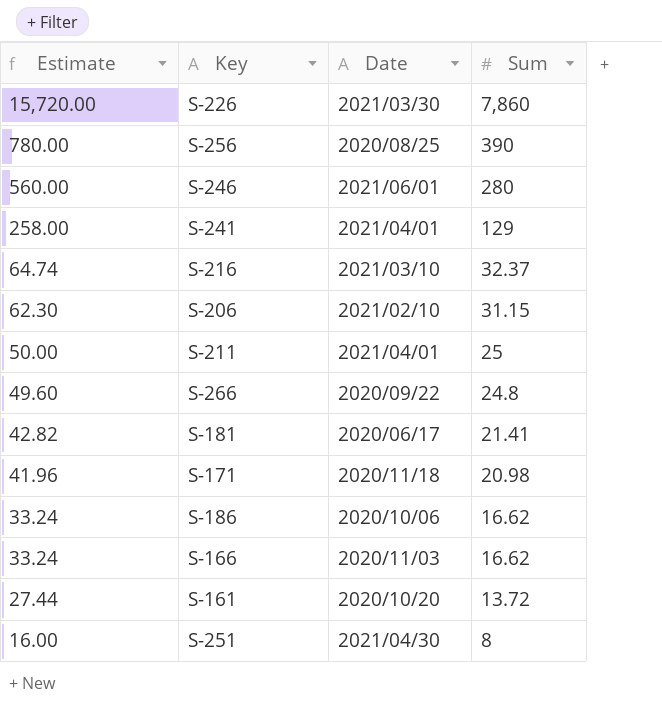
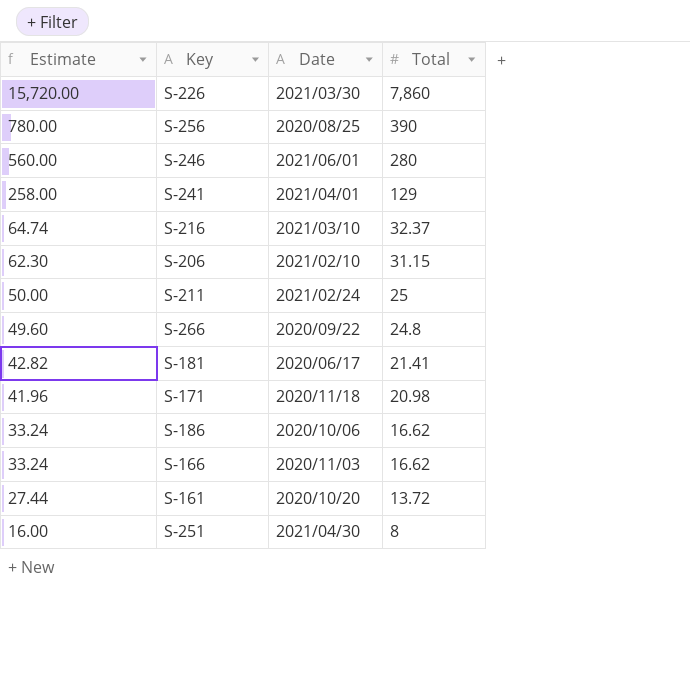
column name: Sum -> Total
S-211 | Date: 2021/04/01 -> 2021/02/24

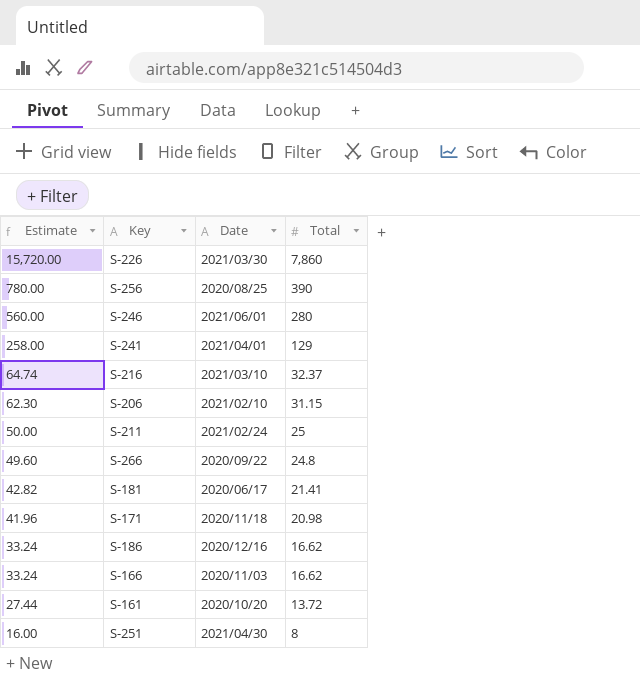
S-186 | Date: 2020/10/06 -> 2020/12/16

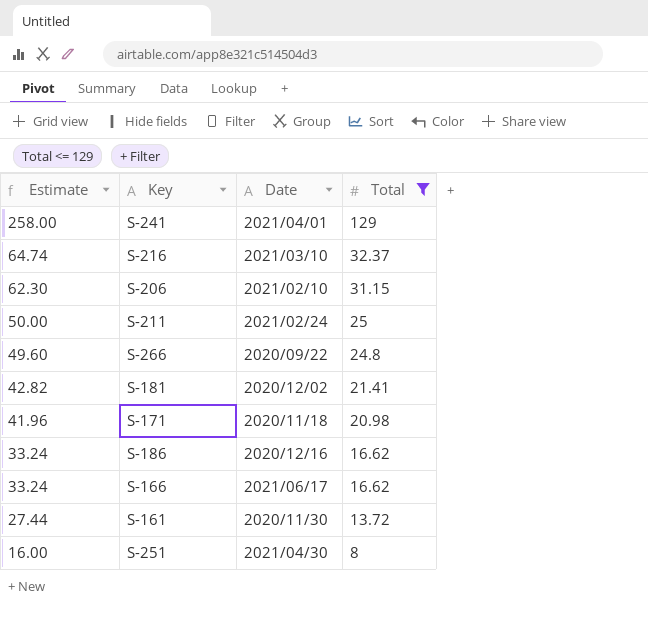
filter: none -> Total <= 129
S-181 | Date: 2020/06/17 -> 2020/12/02
S-166 | Date: 2020/11/03 -> 2021/06/17
S-161 | Date: 2020/10/20 -> 2020/11/30

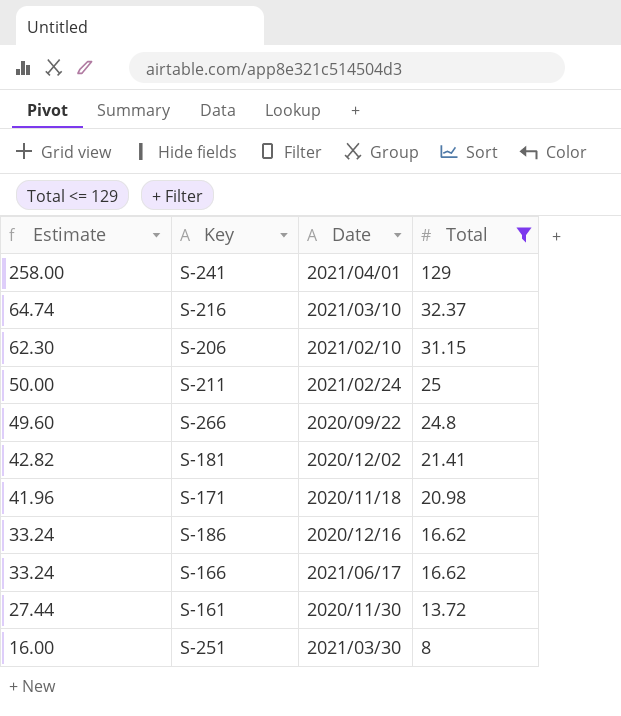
S-251 | Date: 2021/04/30 -> 2021/03/30

